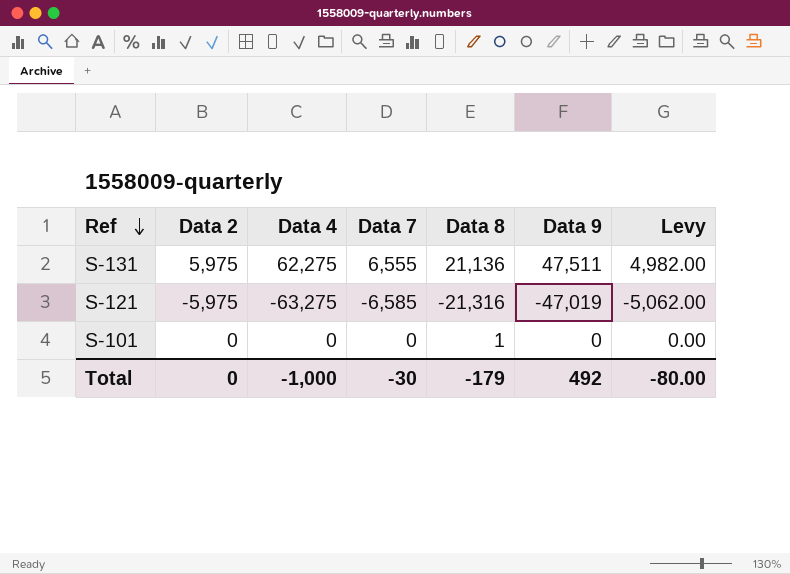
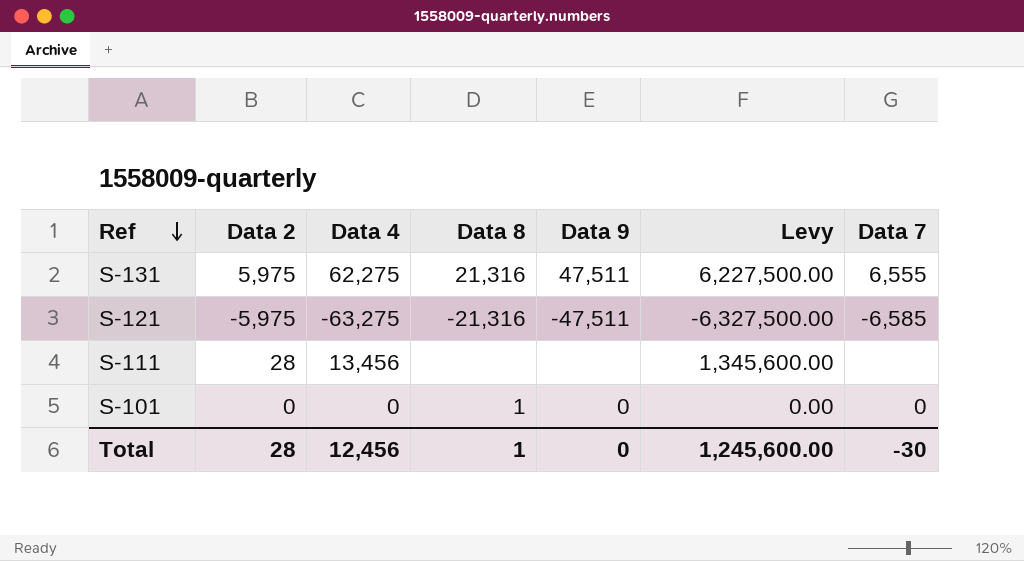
column Levy | formula: [Data 4] * 0.08 -> [Data 4] * 100
column Data 7 | position: 4 -> 7
S-131 | Data 8: 21,136 -> 21,316
S-121 | Data 9: -47,019 -> -47,511
row S-111: none -> 28 | 13,456 | none | none | 1,345,600.00 | none
Total | Data 2: 0 -> 28
Total | Data 4: -1,000 -> 12,456
Total | Data 8: -179 -> 1
Total | Data 9: 492 -> 0
Total | Levy: -80.00 -> 1,245,600.00

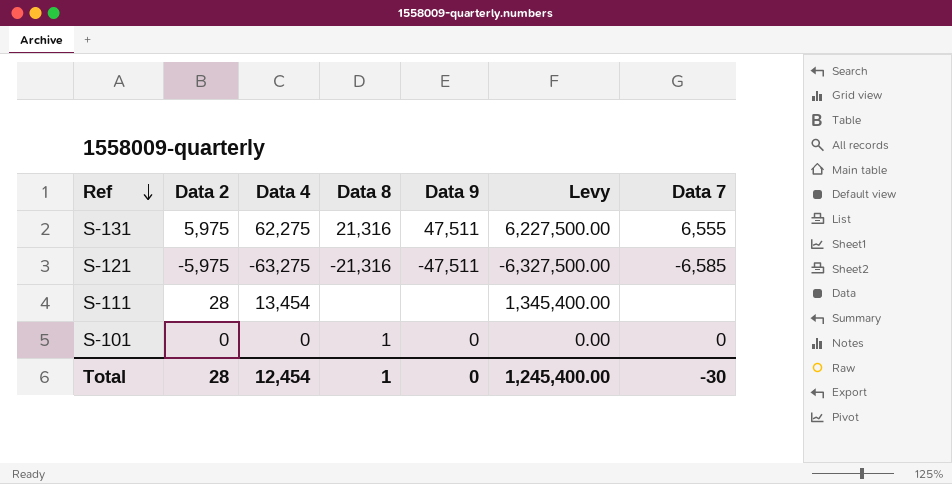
S-111 | Data 4: 13,456 -> 13,454
S-111 | Levy: 1,345,600.00 -> 1,345,400.00
Total | Data 4: 12,456 -> 12,454
Total | Levy: 1,245,600.00 -> 1,245,400.00

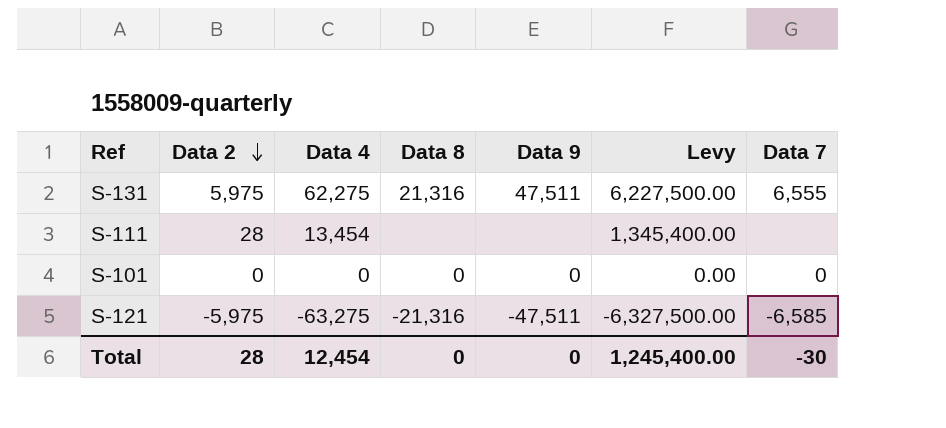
row order: Ref descending -> Data 2 descending
S-101 | Data 8: 1 -> 0
Total | Data 8: 1 -> 0

